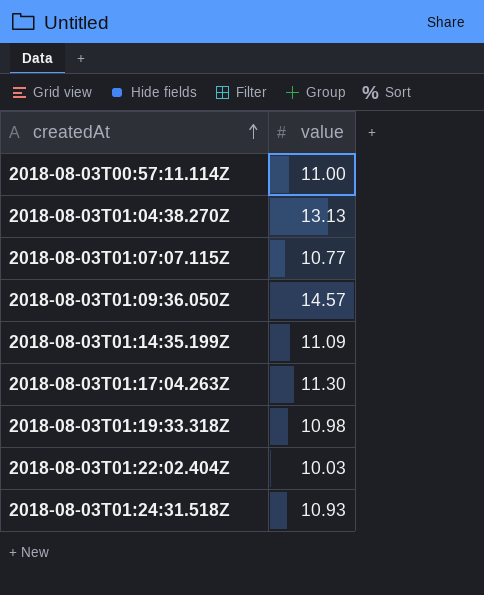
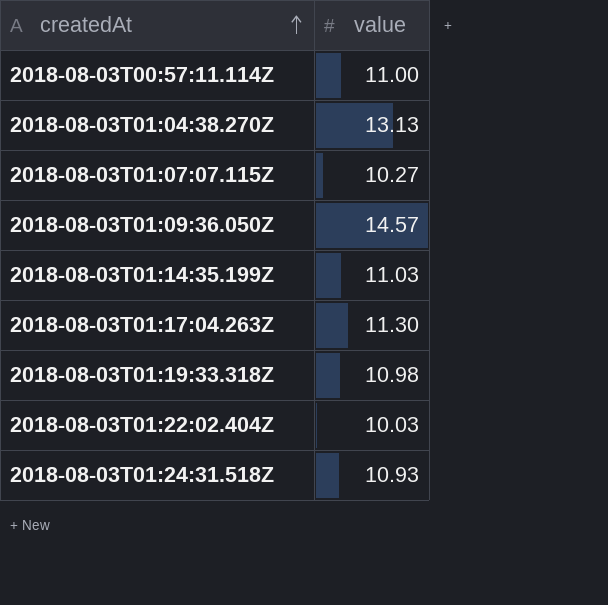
2018-08-03T01:07:07.115Z | value: 10.77 -> 10.27
2018-08-03T01:14:35.199Z | value: 11.09 -> 11.03

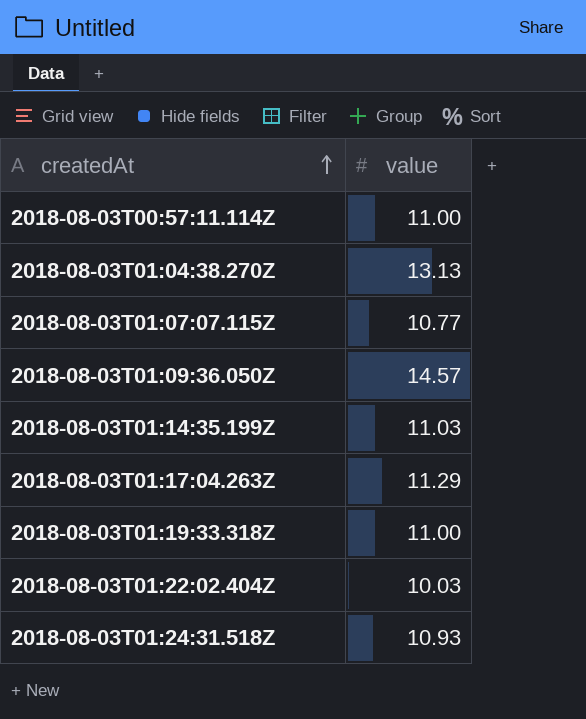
2018-08-03T01:07:07.115Z | value: 10.27 -> 10.77
2018-08-03T01:17:04.263Z | value: 11.30 -> 11.29
2018-08-03T01:19:33.318Z | value: 10.98 -> 11.00

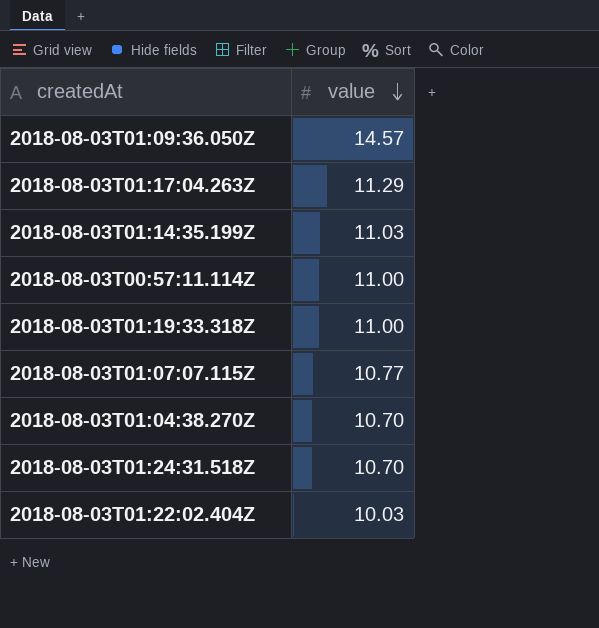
row order: createdAt ascending -> value descending
2018-08-03T01:04:38.270Z | value: 13.13 -> 10.70
2018-08-03T01:24:31.518Z | value: 10.93 -> 10.70

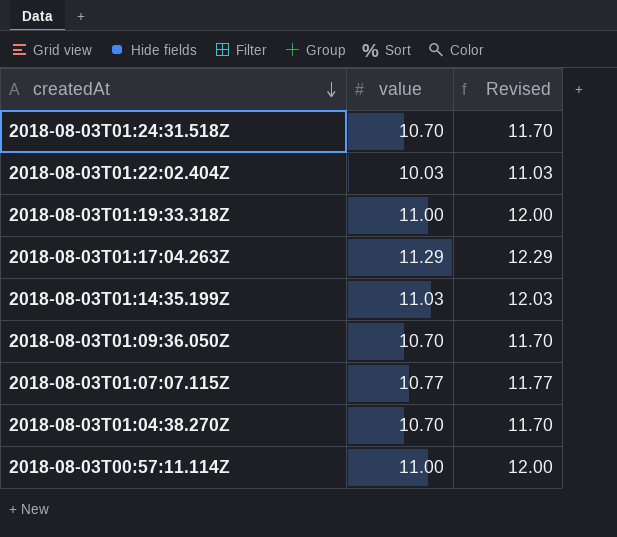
row order: value descending -> createdAt descending
column Revised | formula: none -> [value] + 1
2018-08-03T01:09:36.050Z | value: 14.57 -> 10.70

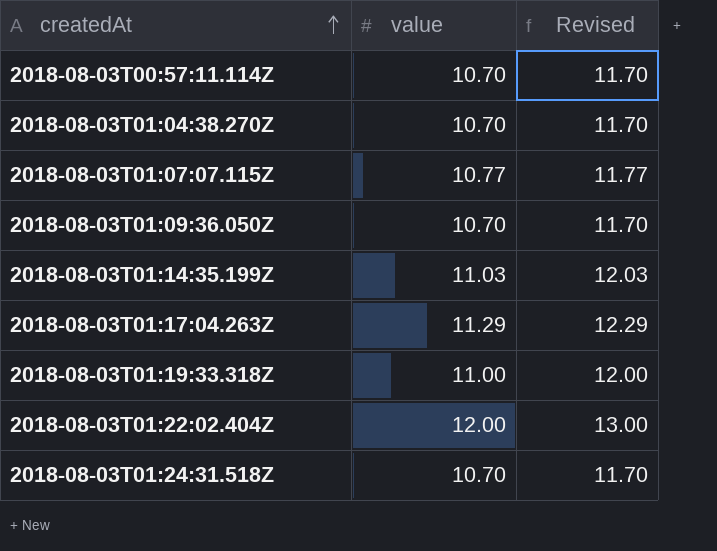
row order: createdAt descending -> createdAt ascending
2018-08-03T00:57:11.114Z | value: 11.00 -> 10.70
2018-08-03T00:57:11.114Z | Revised: 12.00 -> 11.70
2018-08-03T01:22:02.404Z | value: 10.03 -> 12.00
2018-08-03T01:22:02.404Z | Revised: 11.03 -> 13.00

